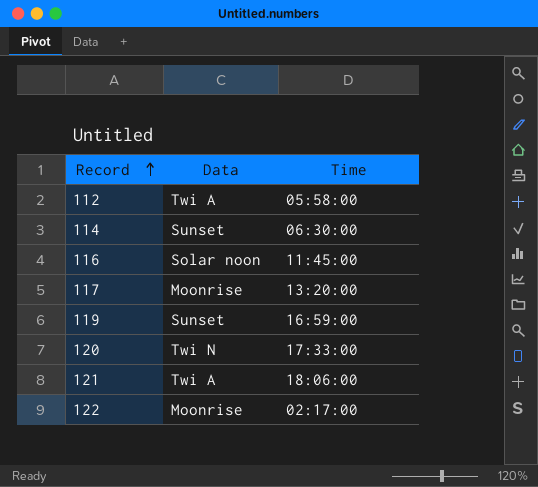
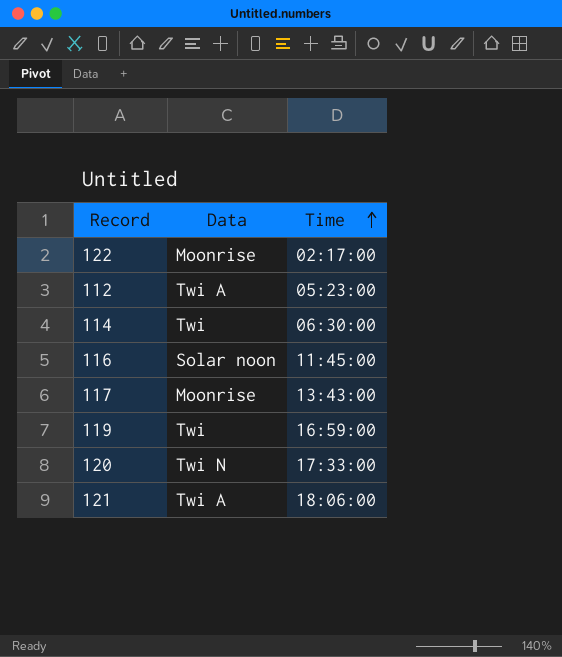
row order: Record ascending -> Time ascending
112 | Time: 05:58:00 -> 05:23:00
114 | Data: Sunset -> Twi
117 | Time: 13:20:00 -> 13:43:00
119 | Data: Sunset -> Twi

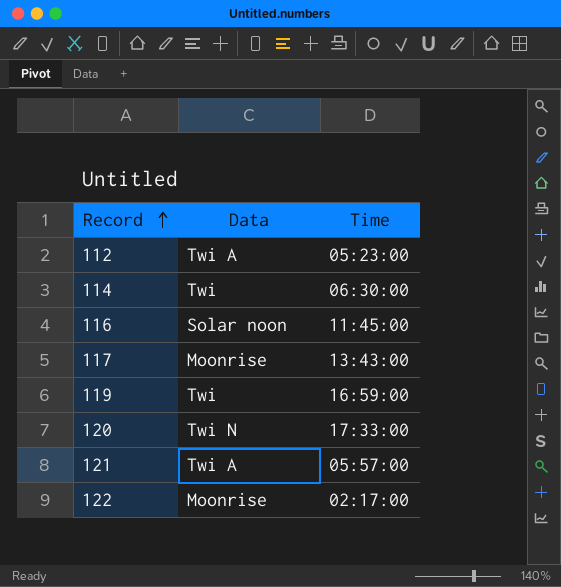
row order: Time ascending -> Record ascending
121 | Time: 18:06:00 -> 05:57:00

